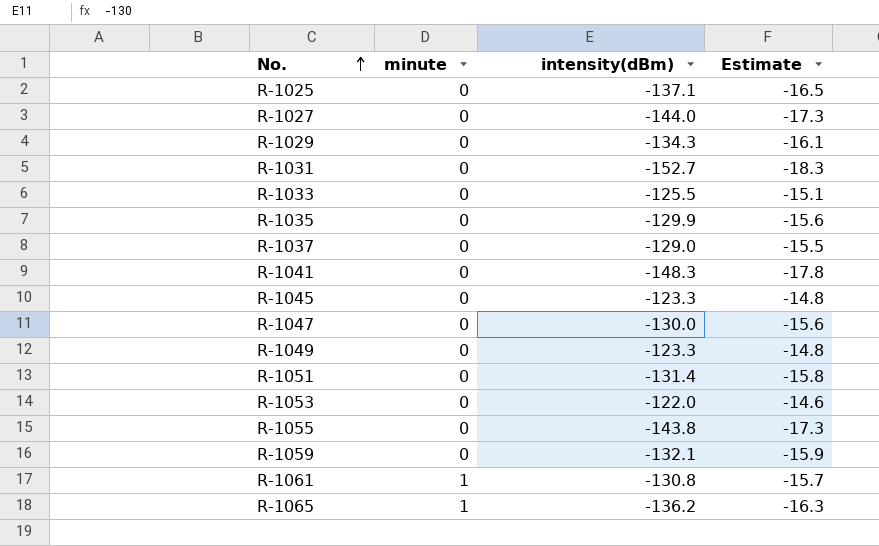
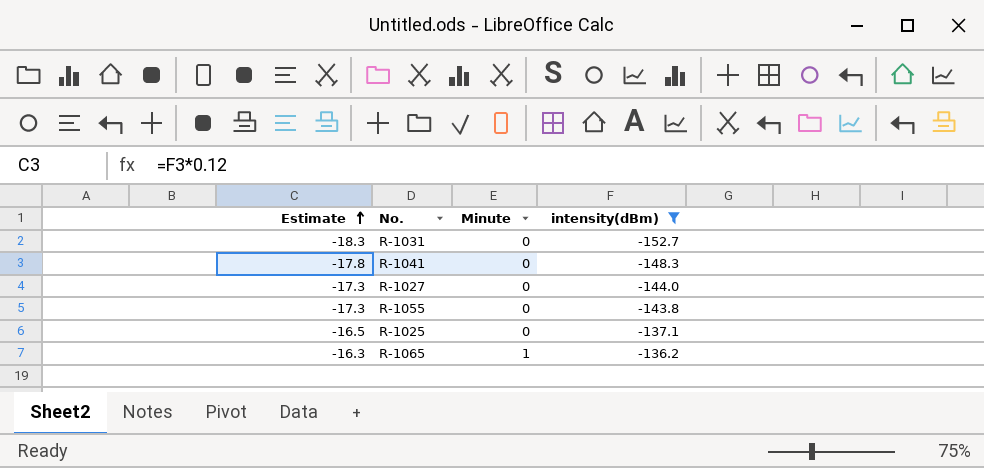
filter: none -> intensity(dBm) <= -136.2
row order: No. ascending -> Estimate ascending
column Estimate | position: 4 -> 1
column name: minute -> Minute

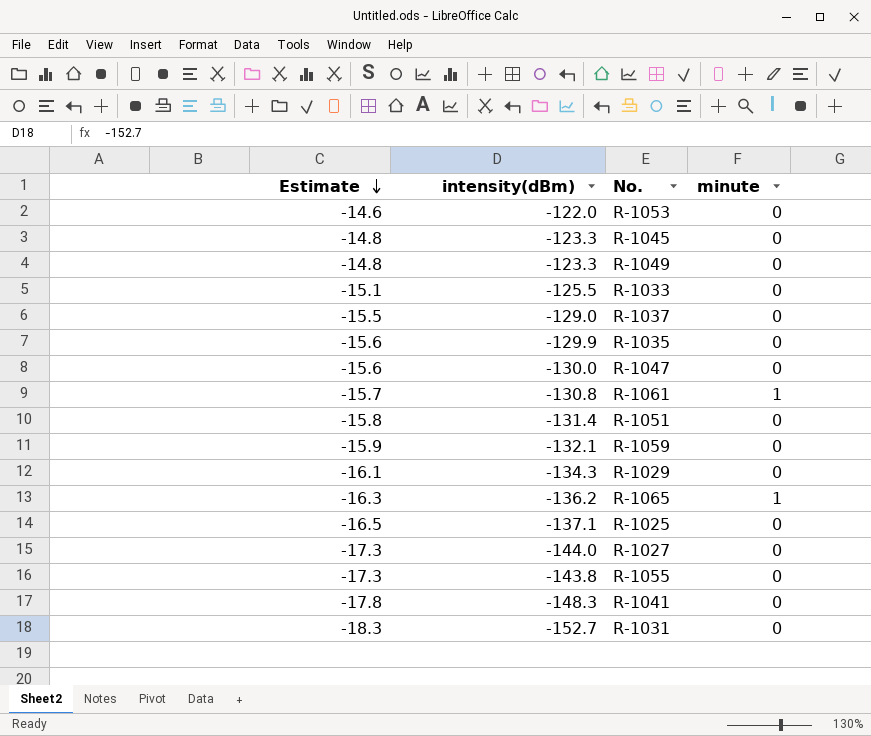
filter: intensity(dBm) <= -136.2 -> none
row order: Estimate ascending -> Estimate descending
column intensity(dBm) | position: 4 -> 2
column name: Minute -> minute

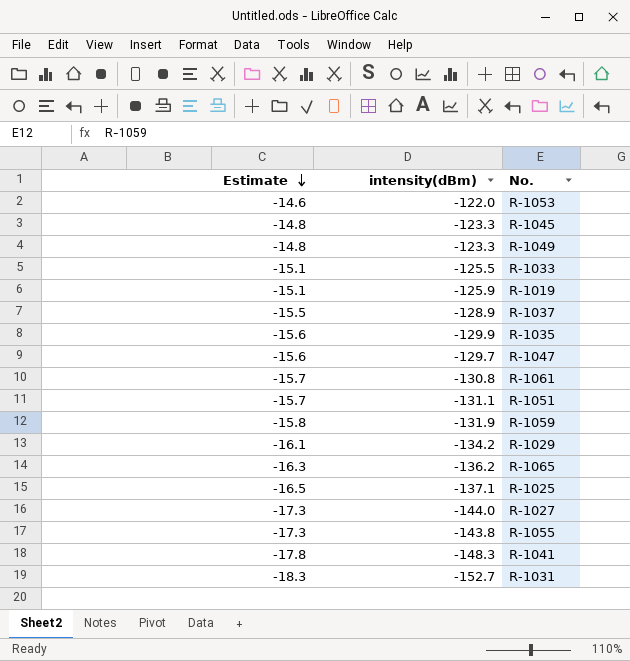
column minute | position: 4 -> none
row R-1019: none -> -15.1 | -125.9
R-1037 | intensity(dBm): -129.0 -> -128.9
R-1047 | intensity(dBm): -130.0 -> -129.7
R-1051 | Estimate: -15.8 -> -15.7
R-1051 | intensity(dBm): -131.4 -> -131.1
R-1059 | Estimate: -15.9 -> -15.8
R-1059 | intensity(dBm): -132.1 -> -131.9
R-1029 | intensity(dBm): -134.3 -> -134.2

